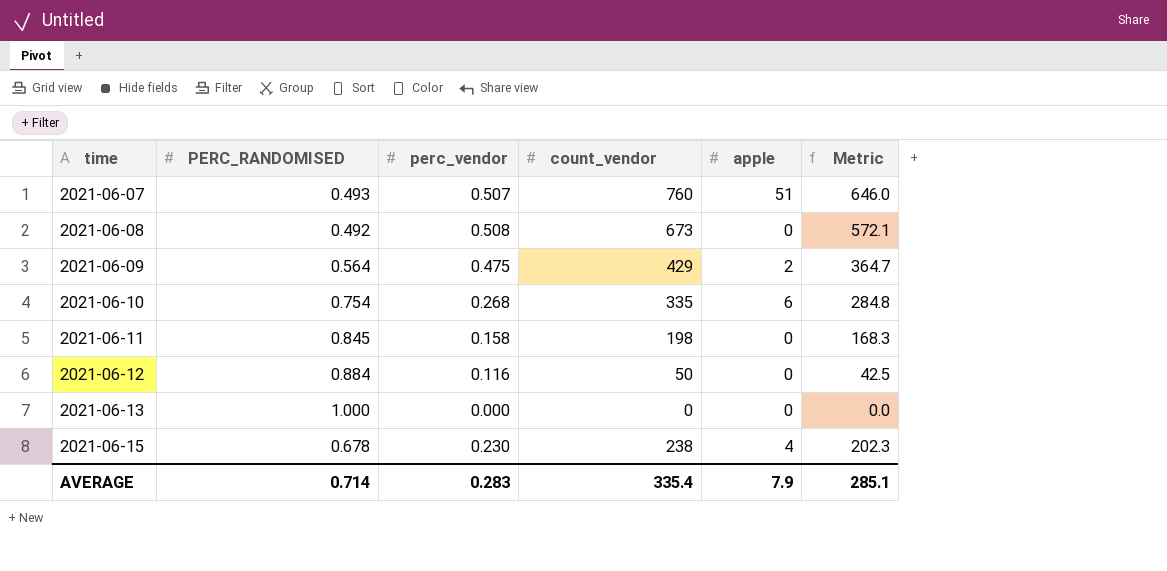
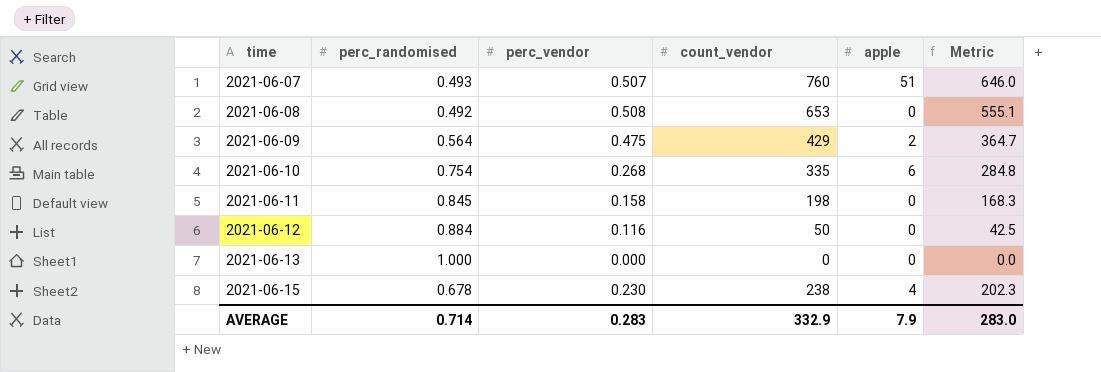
column name: PERC_RANDOMISED -> perc_randomised
2021-06-08 | count_vendor: 673 -> 653
2021-06-08 | Metric: 572.1 -> 555.1
AVERAGE | count_vendor: 335.4 -> 332.9
AVERAGE | Metric: 285.1 -> 283.0

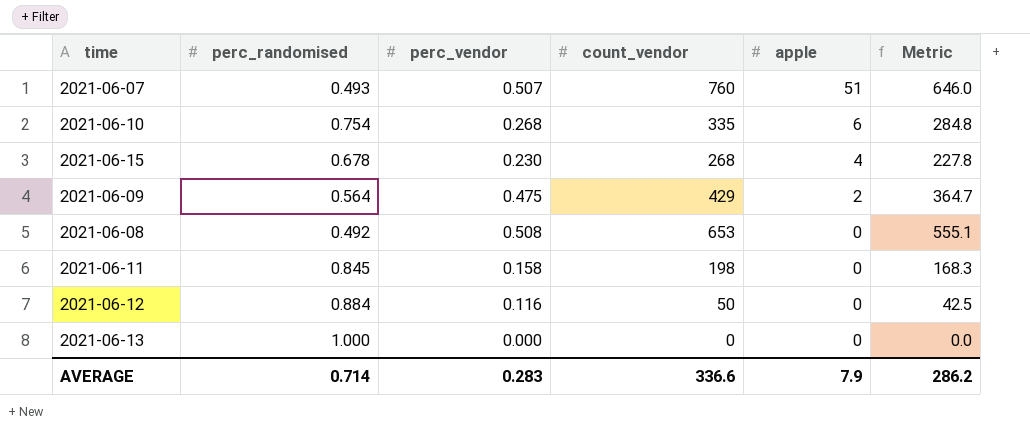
row order: time ascending -> apple descending
2021-06-15 | count_vendor: 238 -> 268
2021-06-15 | Metric: 202.3 -> 227.8
AVERAGE | count_vendor: 332.9 -> 336.6
AVERAGE | Metric: 283.0 -> 286.2

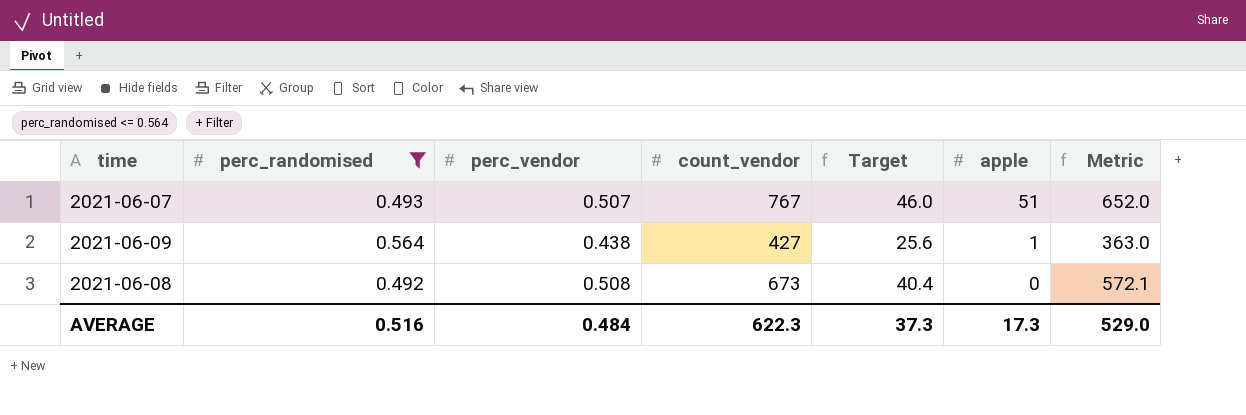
filter: none -> perc_randomised <= 0.564
column Target | formula: none -> [count_vendor] * 0.06
2021-06-07 | count_vendor: 760 -> 767
2021-06-07 | Metric: 646.0 -> 652.0
2021-06-09 | perc_vendor: 0.475 -> 0.438
2021-06-09 | count_vendor: 429 -> 427
2021-06-09 | apple: 2 -> 1
2021-06-09 | Metric: 364.7 -> 363.0
2021-06-08 | count_vendor: 653 -> 673
2021-06-08 | Metric: 555.1 -> 572.1
AVERAGE | perc_randomised: 0.714 -> 0.516
AVERAGE | perc_vendor: 0.283 -> 0.484
AVERAGE | count_vendor: 336.6 -> 622.3
AVERAGE | apple: 7.9 -> 17.3
AVERAGE | Metric: 286.2 -> 529.0

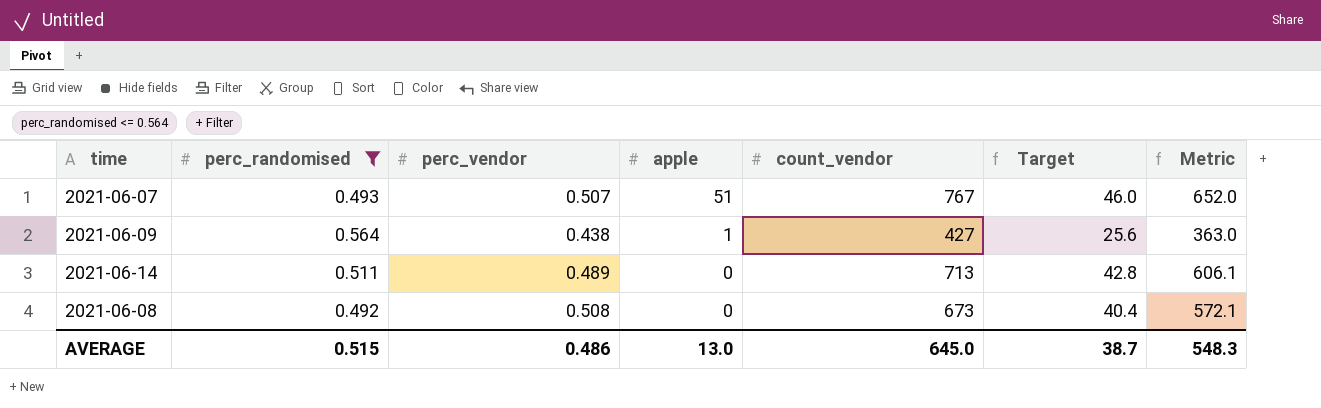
column apple | position: 6 -> 4
row 2021-06-14: none -> 0.511 | 0.489 | 0 | 713 | 42.8 | 606.1
AVERAGE | perc_randomised: 0.516 -> 0.515
AVERAGE | perc_vendor: 0.484 -> 0.486
AVERAGE | apple: 17.3 -> 13.0
AVERAGE | count_vendor: 622.3 -> 645.0
AVERAGE | Target: 37.3 -> 38.7
AVERAGE | Metric: 529.0 -> 548.3

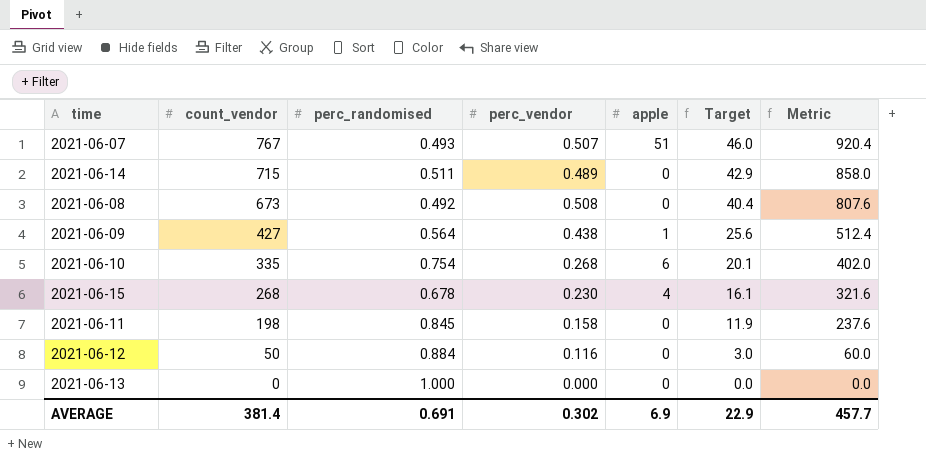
filter: perc_randomised <= 0.564 -> none
row order: apple descending -> count_vendor descending
column count_vendor | position: 5 -> 2
column Metric | formula: [count_vendor] * 0.85 -> [count_vendor] * 1.2
2021-06-14 | count_vendor: 713 -> 715
2021-06-14 | Target: 42.8 -> 42.9
AVERAGE | count_vendor: 645.0 -> 381.4
AVERAGE | perc_randomised: 0.515 -> 0.691
AVERAGE | perc_vendor: 0.486 -> 0.302
AVERAGE | apple: 13.0 -> 6.9
AVERAGE | Target: 38.7 -> 22.9
AVERAGE | Metric: 548.3 -> 457.7

